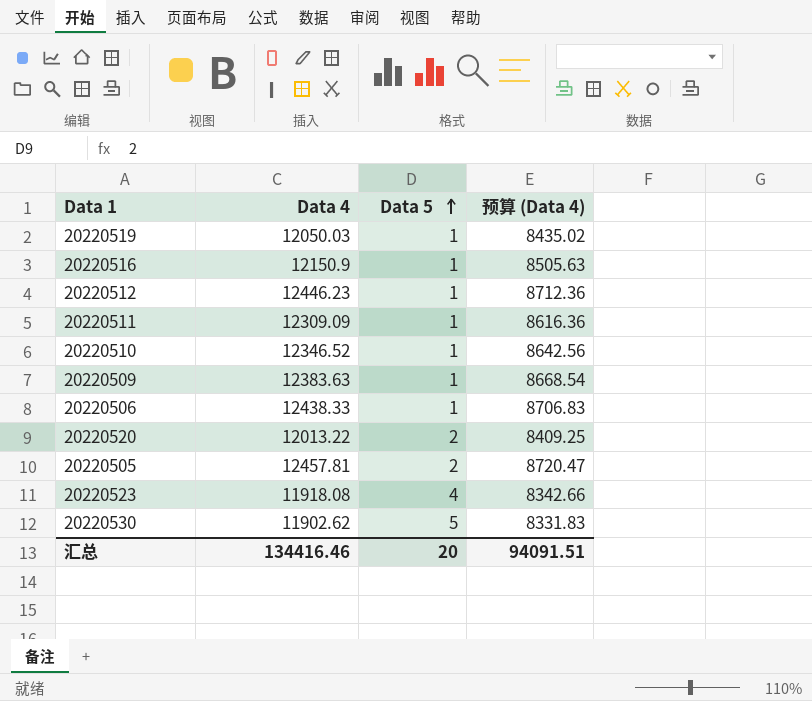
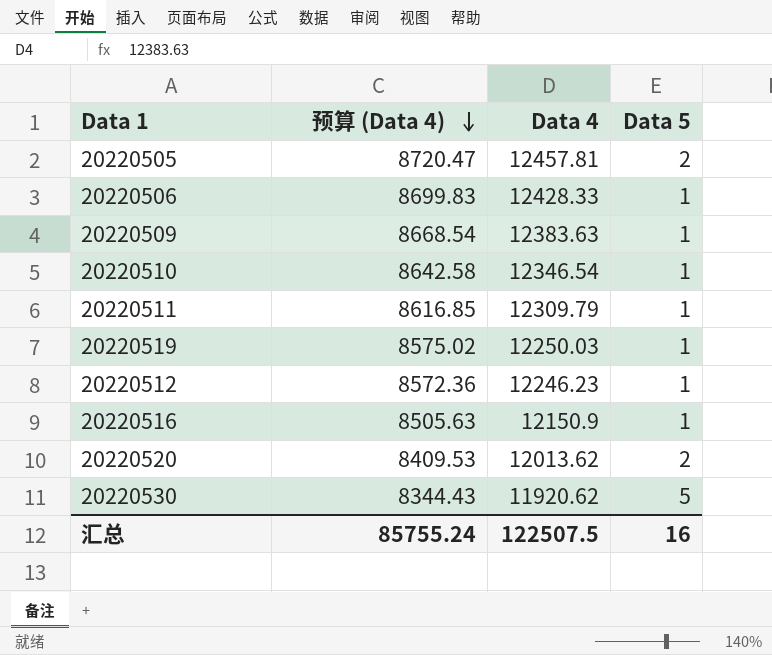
row order: Data 5 ascending -> 预算 (Data 4) descending
column 预算 (Data 4) | position: 4 -> 2
row 20220523: 11918.08 | 4 | 8342.66 -> none
20220506 | 预算 (Data 4): 8706.83 -> 8699.83
20220506 | Data 4: 12438.33 -> 12428.33
20220510 | 预算 (Data 4): 8642.56 -> 8642.58
20220510 | Data 4: 12346.52 -> 12346.54
20220511 | 预算 (Data 4): 8616.36 -> 8616.85
20220511 | Data 4: 12309.09 -> 12309.79
20220519 | 预算 (Data 4): 8435.02 -> 8575.02
20220519 | Data 4: 12050.03 -> 12250.03
20220512 | 预算 (Data 4): 8712.36 -> 8572.36
20220512 | Data 4: 12446.23 -> 12246.23
20220520 | 预算 (Data 4): 8409.25 -> 8409.53
20220520 | Data 4: 12013.22 -> 12013.62
20220530 | 预算 (Data 4): 8331.83 -> 8344.43
20220530 | Data 4: 11902.62 -> 11920.62
汇总 | 预算 (Data 4): 94091.51 -> 85755.24
汇总 | Data 4: 134416.46 -> 122507.5
汇总 | Data 5: 20 -> 16

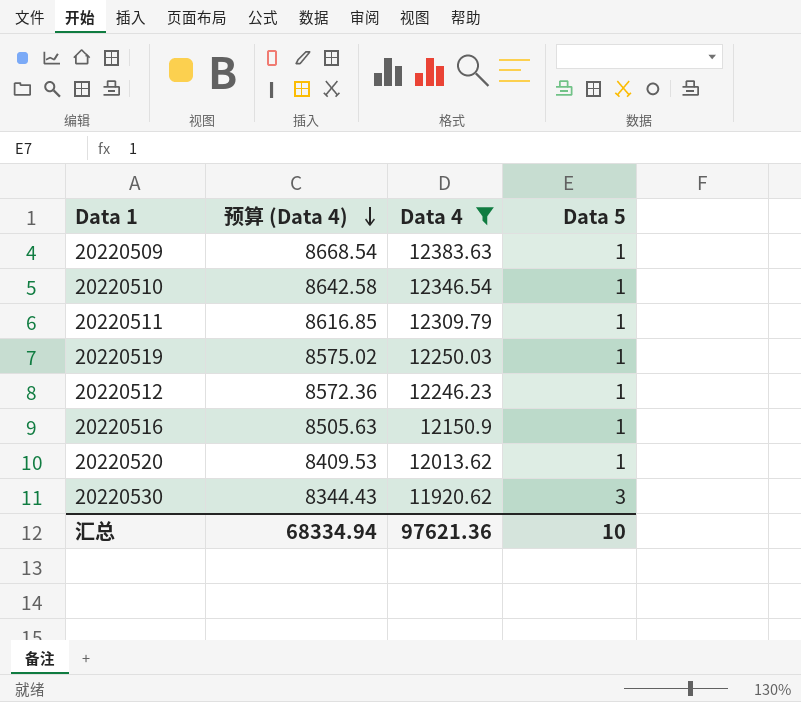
filter: none -> Data 4 <= 12383.63
20220520 | Data 5: 2 -> 1
20220530 | Data 5: 5 -> 3
汇总 | 预算 (Data 4): 85755.24 -> 68334.94
汇总 | Data 4: 122507.5 -> 97621.36
汇总 | Data 5: 16 -> 10

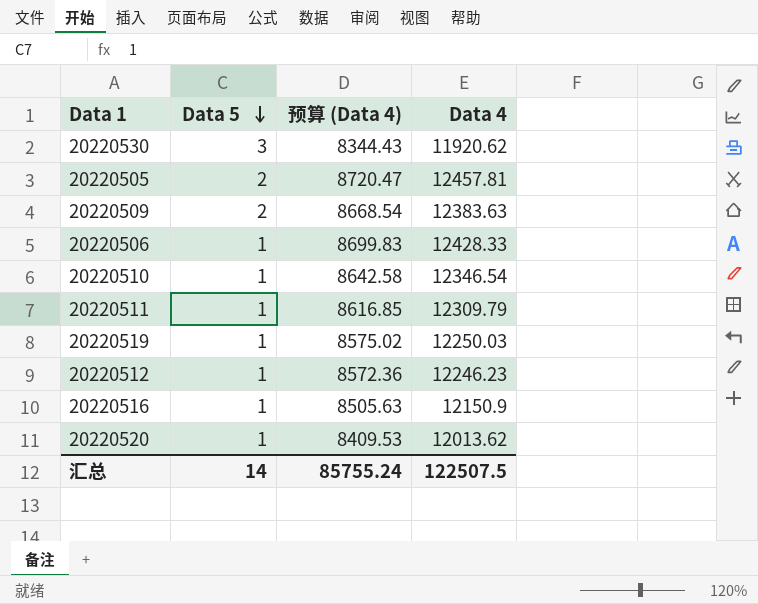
filter: Data 4 <= 12383.63 -> none
row order: 预算 (Data 4) descending -> Data 5 descending
column Data 5 | position: 4 -> 2
20220509 | Data 5: 1 -> 2
汇总 | Data 5: 10 -> 14
汇总 | 预算 (Data 4): 68334.94 -> 85755.24
汇总 | Data 4: 97621.36 -> 122507.5

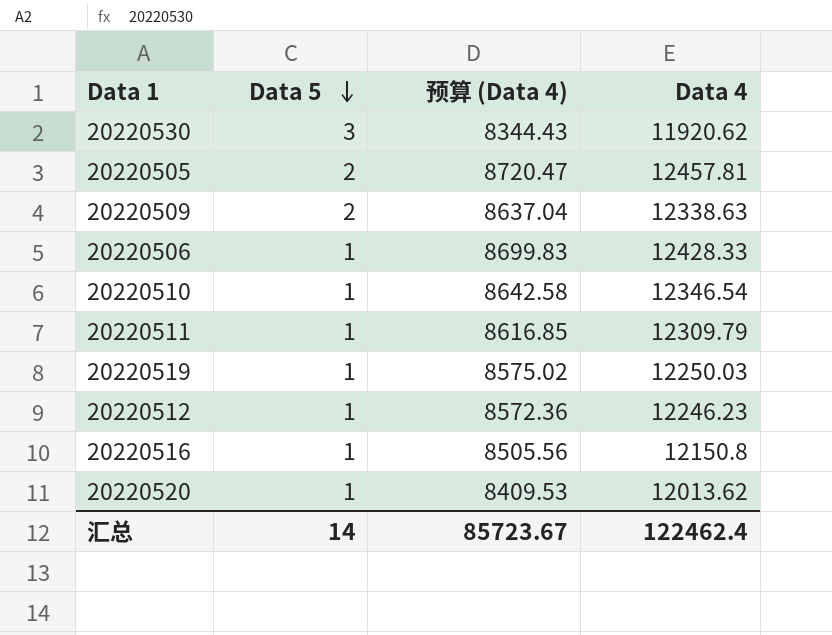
20220509 | 预算 (Data 4): 8668.54 -> 8637.04
20220509 | Data 4: 12383.63 -> 12338.63
20220516 | 预算 (Data 4): 8505.63 -> 8505.56
20220516 | Data 4: 12150.9 -> 12150.8
汇总 | 预算 (Data 4): 85755.24 -> 85723.67
汇总 | Data 4: 122507.5 -> 122462.4

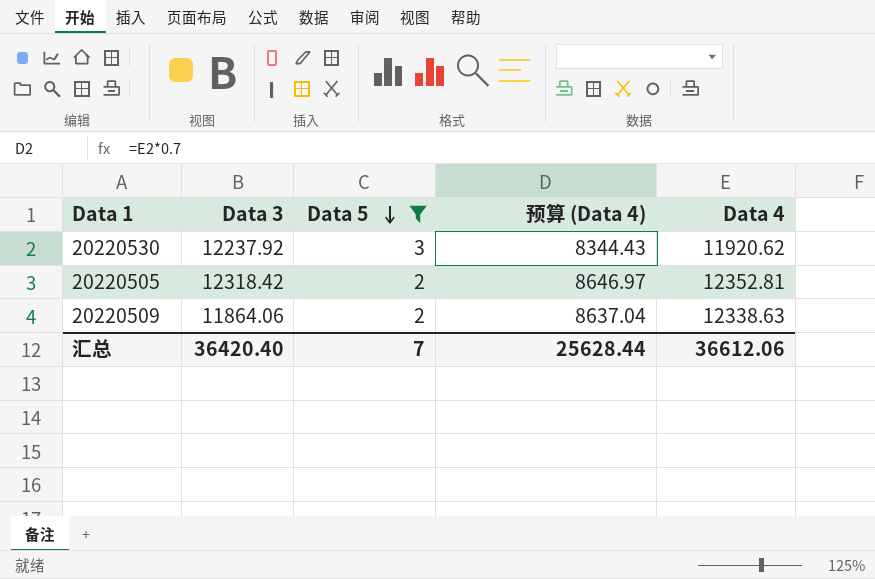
filter: none -> Data 5 != 1
column Data 3 | position: none -> 2
20220505 | 预算 (Data 4): 8720.47 -> 8646.97
20220505 | Data 4: 12457.81 -> 12352.81
汇总 | Data 5: 14 -> 7
汇总 | 预算 (Data 4): 85723.67 -> 25628.44
汇总 | Data 4: 122462.4 -> 36612.06

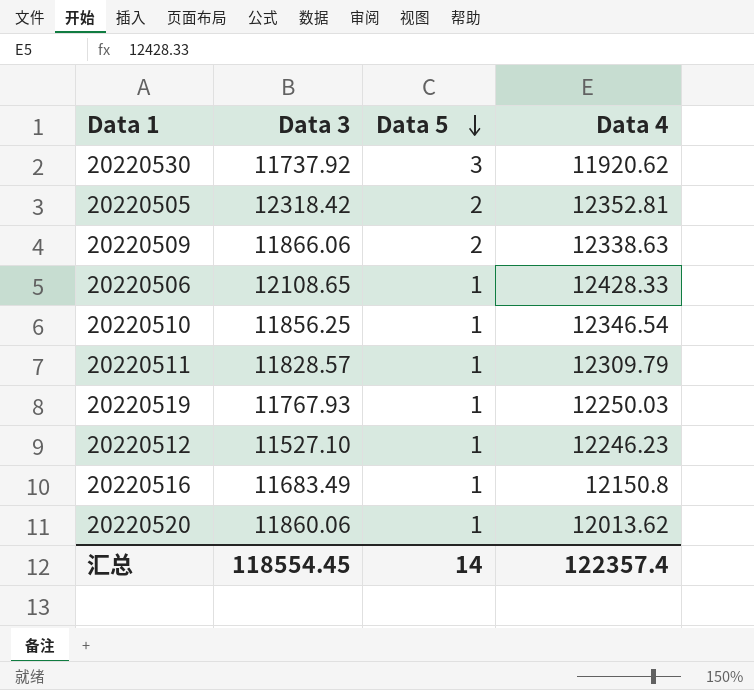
filter: Data 5 != 1 -> none
column 预算 (Data 4) | formula: [Data 4] * 0.7 -> none
20220530 | Data 3: 12237.92 -> 11737.92
20220509 | Data 3: 11864.06 -> 11866.06
汇总 | Data 3: 36420.40 -> 118554.45
汇总 | Data 5: 7 -> 14
汇总 | Data 4: 36612.06 -> 122357.4

